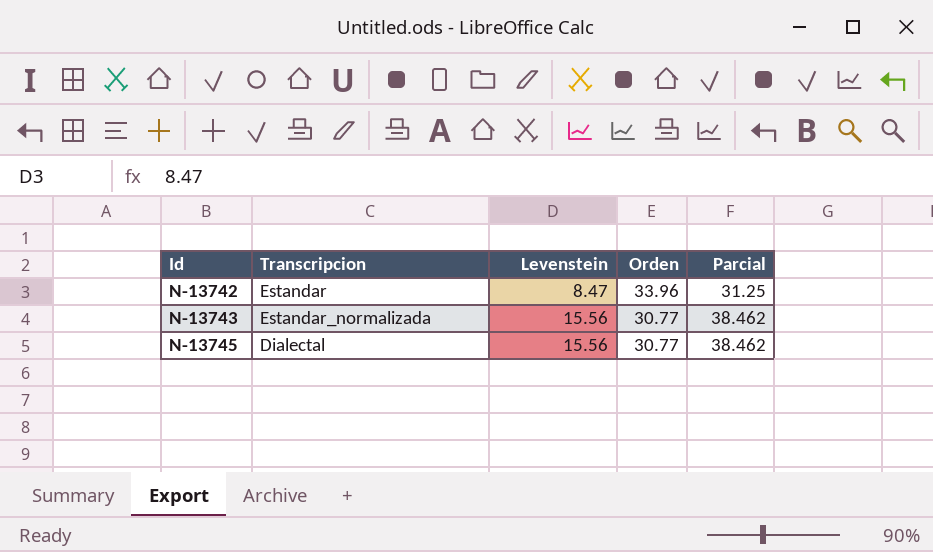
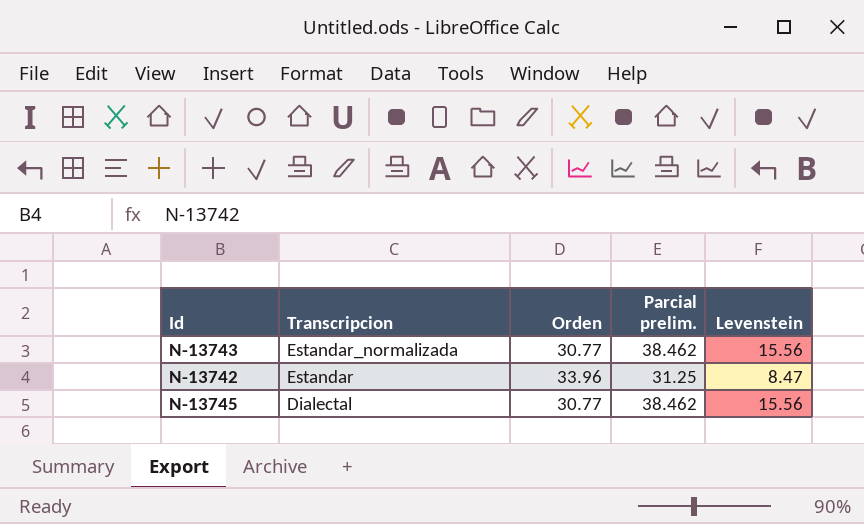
row order: Id ascending -> Transcripcion descending
column name: Parcial -> Parcial prelim.
column Levenstein | position: 3 -> 5

